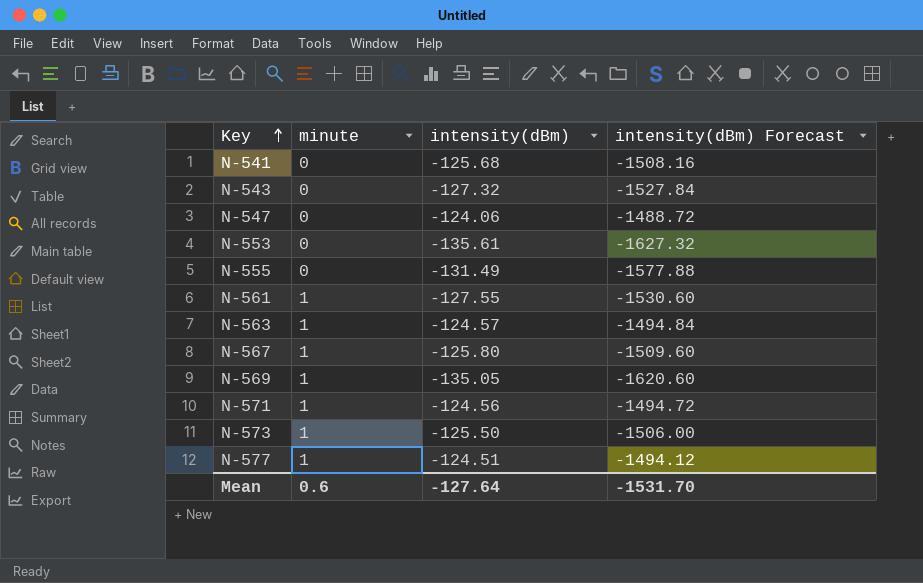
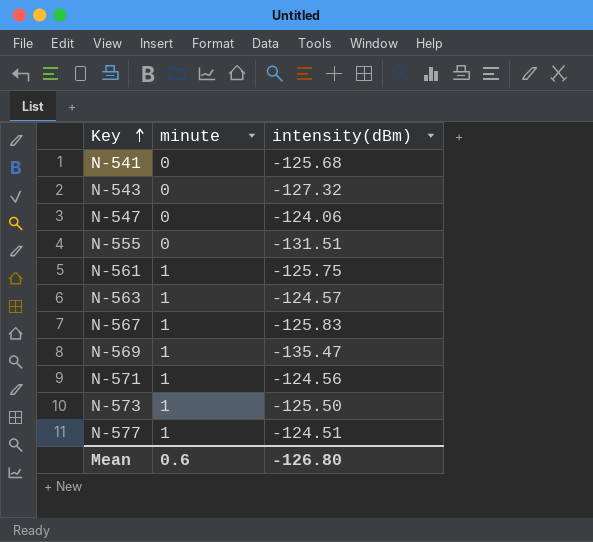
column intensity(dBm) Forecast | formula: [intensity(dBm)] * 12 -> none
row N-553: 0 | -135.61 | -1627.32 -> none
N-555 | intensity(dBm): -131.49 -> -131.51
N-561 | intensity(dBm): -127.55 -> -125.75
N-567 | intensity(dBm): -125.80 -> -125.83
N-569 | intensity(dBm): -135.05 -> -135.47
Mean | intensity(dBm): -127.64 -> -126.80

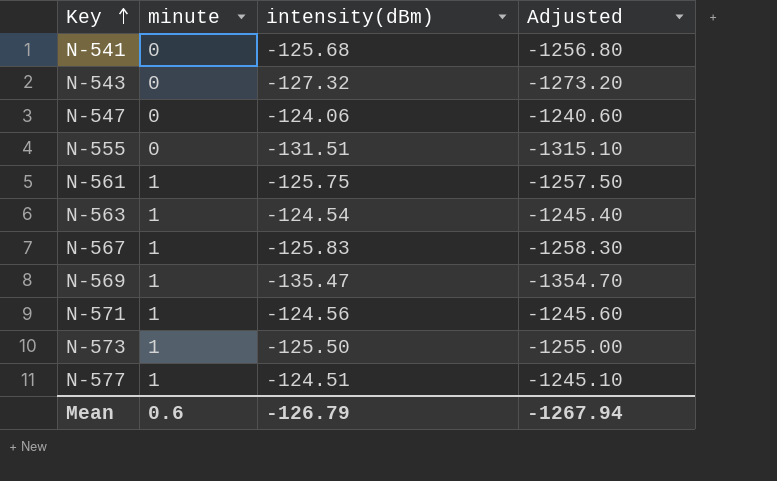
column Adjusted | formula: none -> [intensity(dBm)] * 10
N-563 | intensity(dBm): -124.57 -> -124.54
Mean | intensity(dBm): -126.80 -> -126.79

